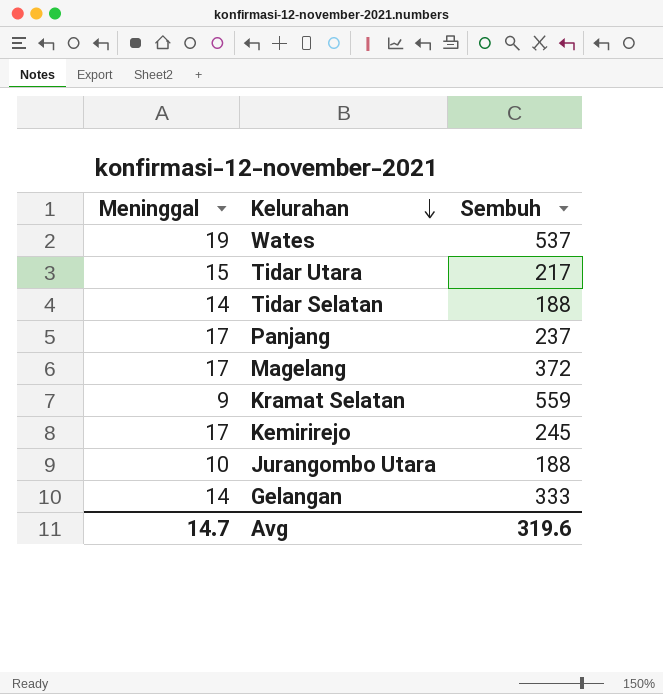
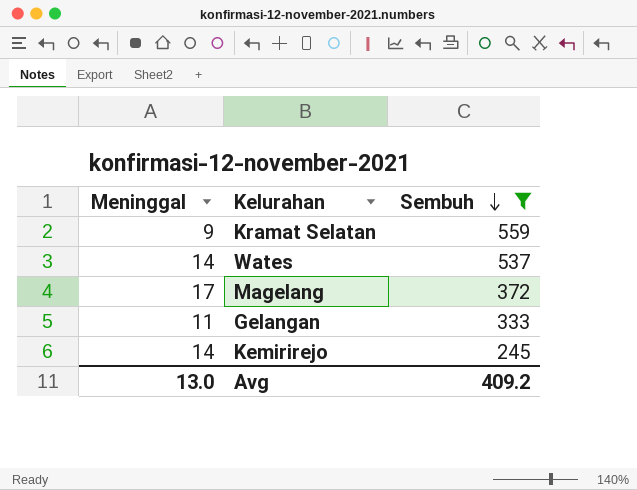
filter: none -> Sembuh >= 245
row order: Kelurahan descending -> Sembuh descending
Wates | Meninggal: 19 -> 14
Gelangan | Meninggal: 14 -> 11
Kemirirejo | Meninggal: 17 -> 14
Avg | Meninggal: 14.7 -> 13.0
Avg | Sembuh: 319.6 -> 409.2

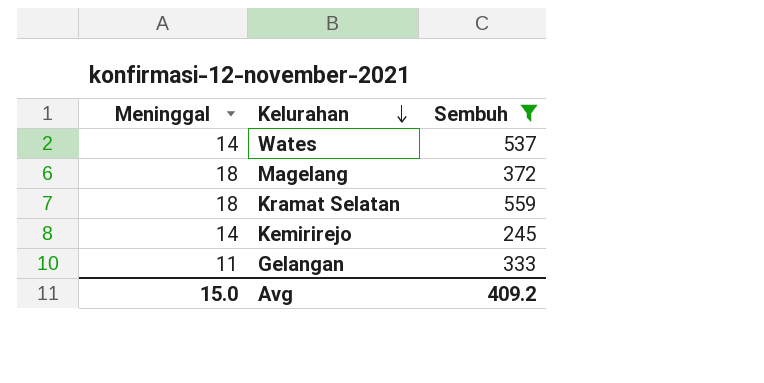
row order: Sembuh descending -> Kelurahan descending
Magelang | Meninggal: 17 -> 18
Kramat Selatan | Meninggal: 9 -> 18
Avg | Meninggal: 13.0 -> 15.0

